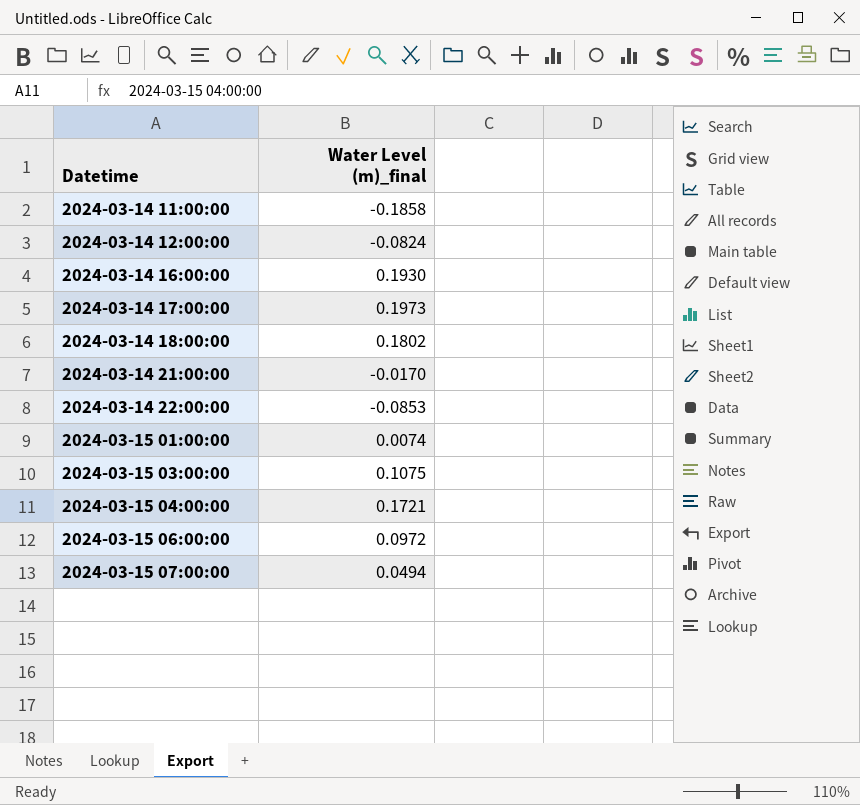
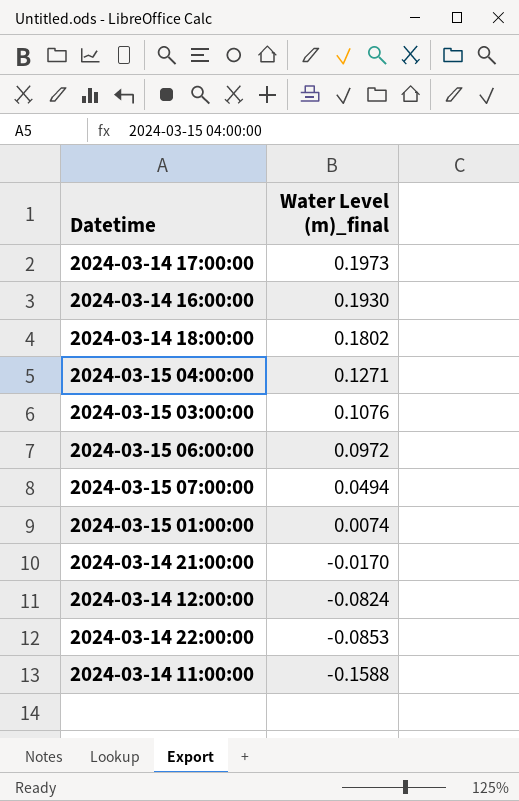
row order: Datetime ascending -> Water Level (m)_final descending
2024-03-15 04:00:00 | Water Level (m)_final: 0.1721 -> 0.1271
2024-03-15 03:00:00 | Water Level (m)_final: 0.1075 -> 0.1076
2024-03-14 11:00:00 | Water Level (m)_final: -0.1858 -> -0.1588

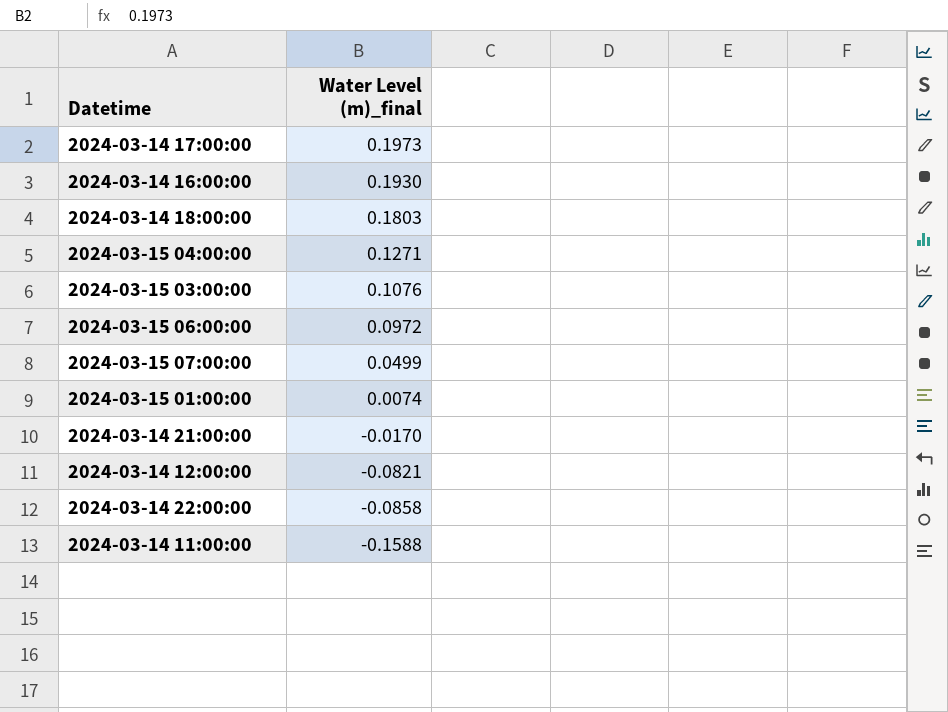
2024-03-14 18:00:00 | Water Level (m)_final: 0.1802 -> 0.1803
2024-03-15 07:00:00 | Water Level (m)_final: 0.0494 -> 0.0499
2024-03-14 12:00:00 | Water Level (m)_final: -0.0824 -> -0.0821
2024-03-14 22:00:00 | Water Level (m)_final: -0.0853 -> -0.0858

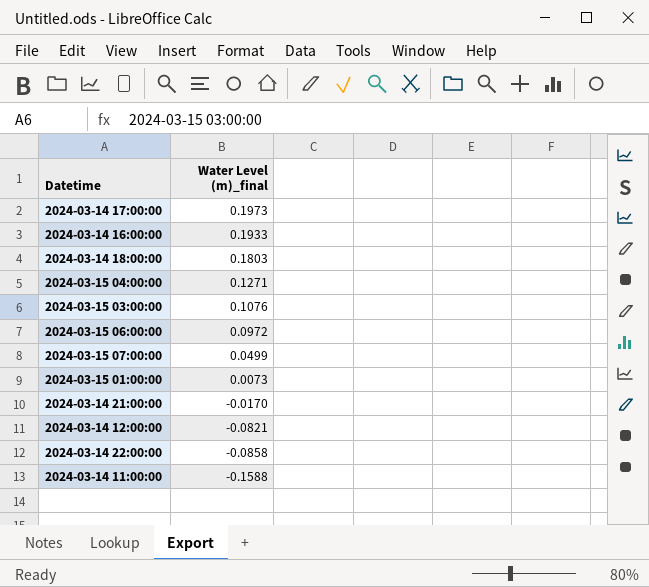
2024-03-14 16:00:00 | Water Level (m)_final: 0.1930 -> 0.1933
2024-03-15 01:00:00 | Water Level (m)_final: 0.0074 -> 0.0073

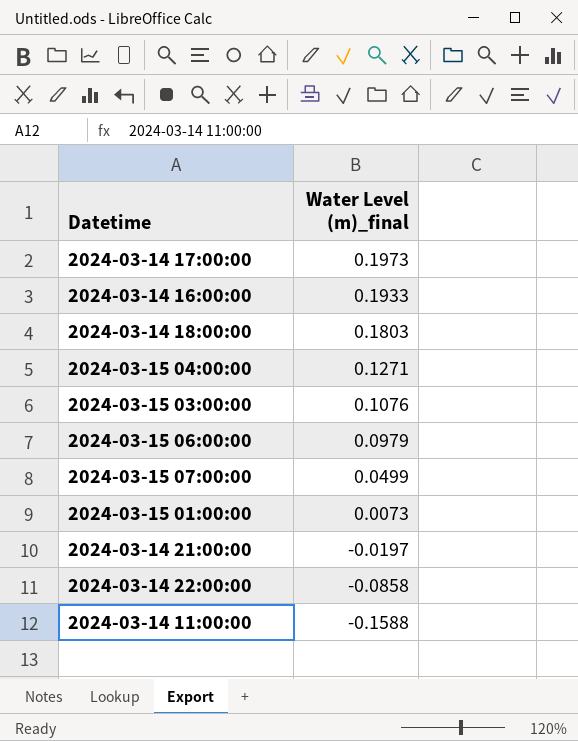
row 2024-03-14 12:00:00: -0.0821 -> none
2024-03-15 06:00:00 | Water Level (m)_final: 0.0972 -> 0.0979
2024-03-14 21:00:00 | Water Level (m)_final: -0.0170 -> -0.0197

